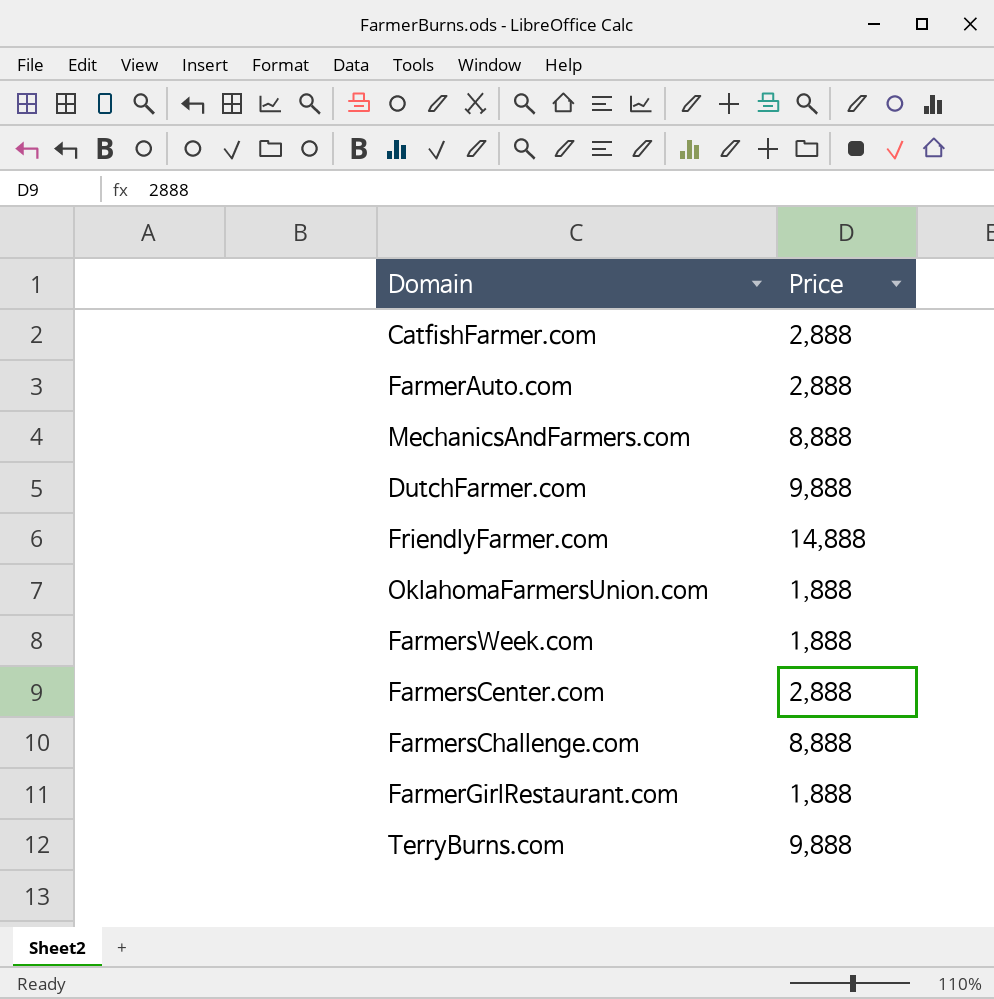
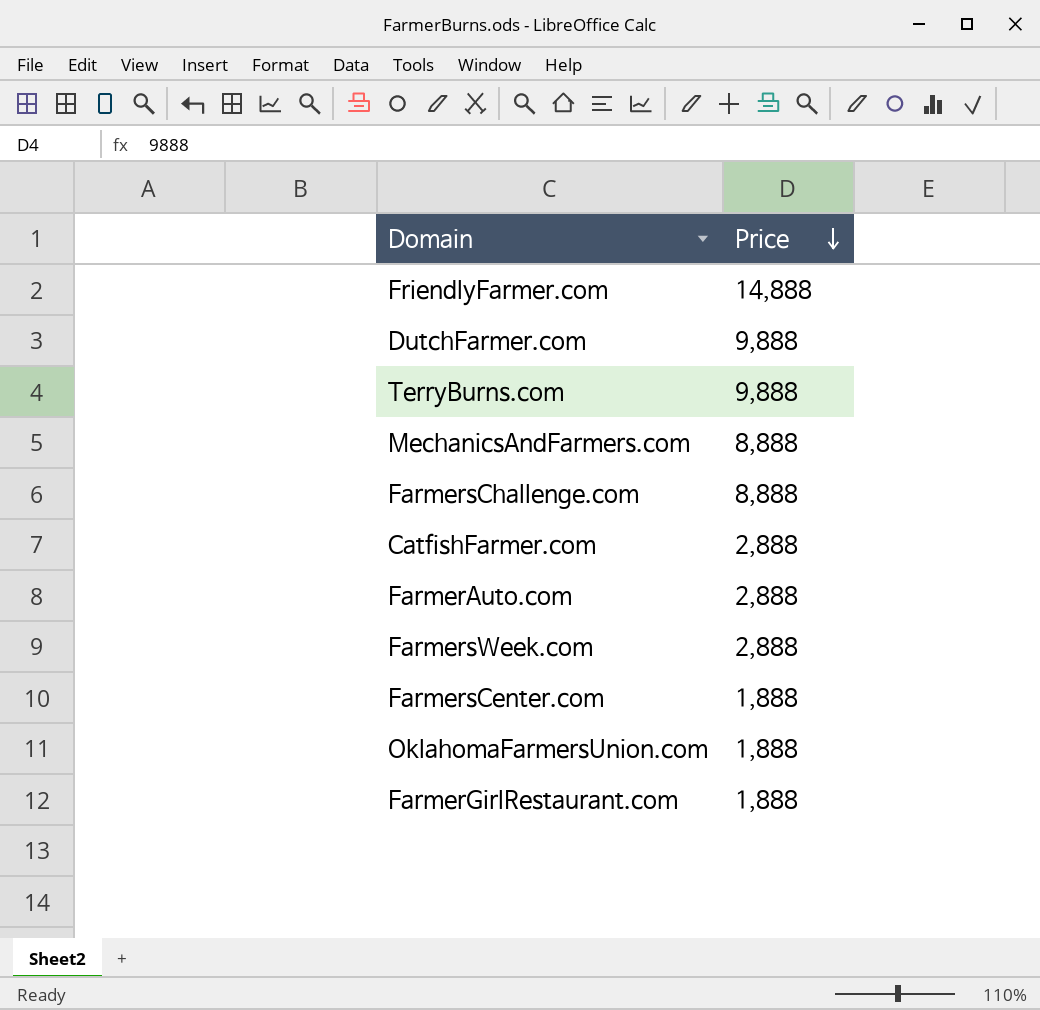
row order: none -> Price descending
FarmersWeek.com | Price: 1,888 -> 2,888
FarmersCenter.com | Price: 2,888 -> 1,888

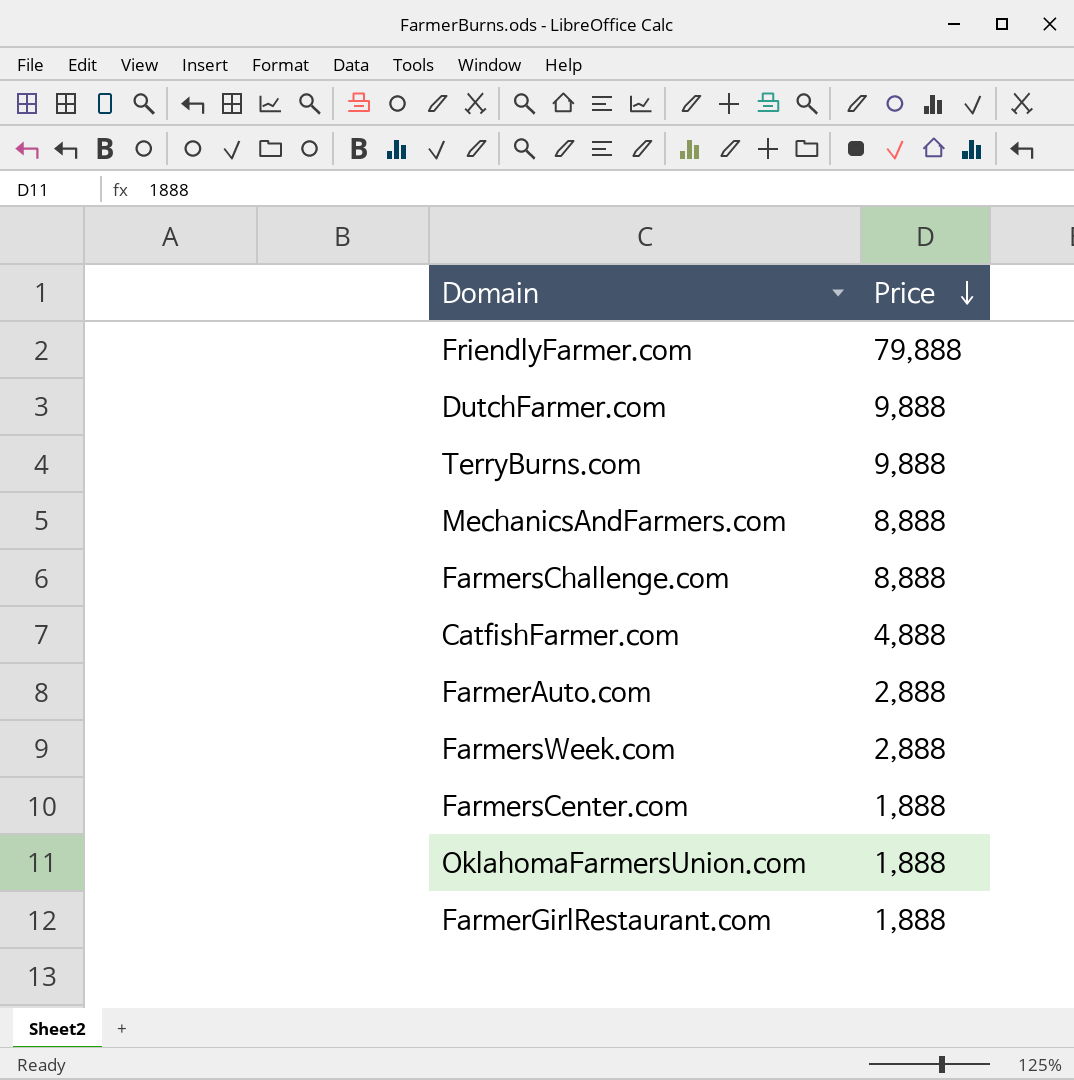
FriendlyFarmer.com | Price: 14,888 -> 79,888
CatfishFarmer.com | Price: 2,888 -> 4,888

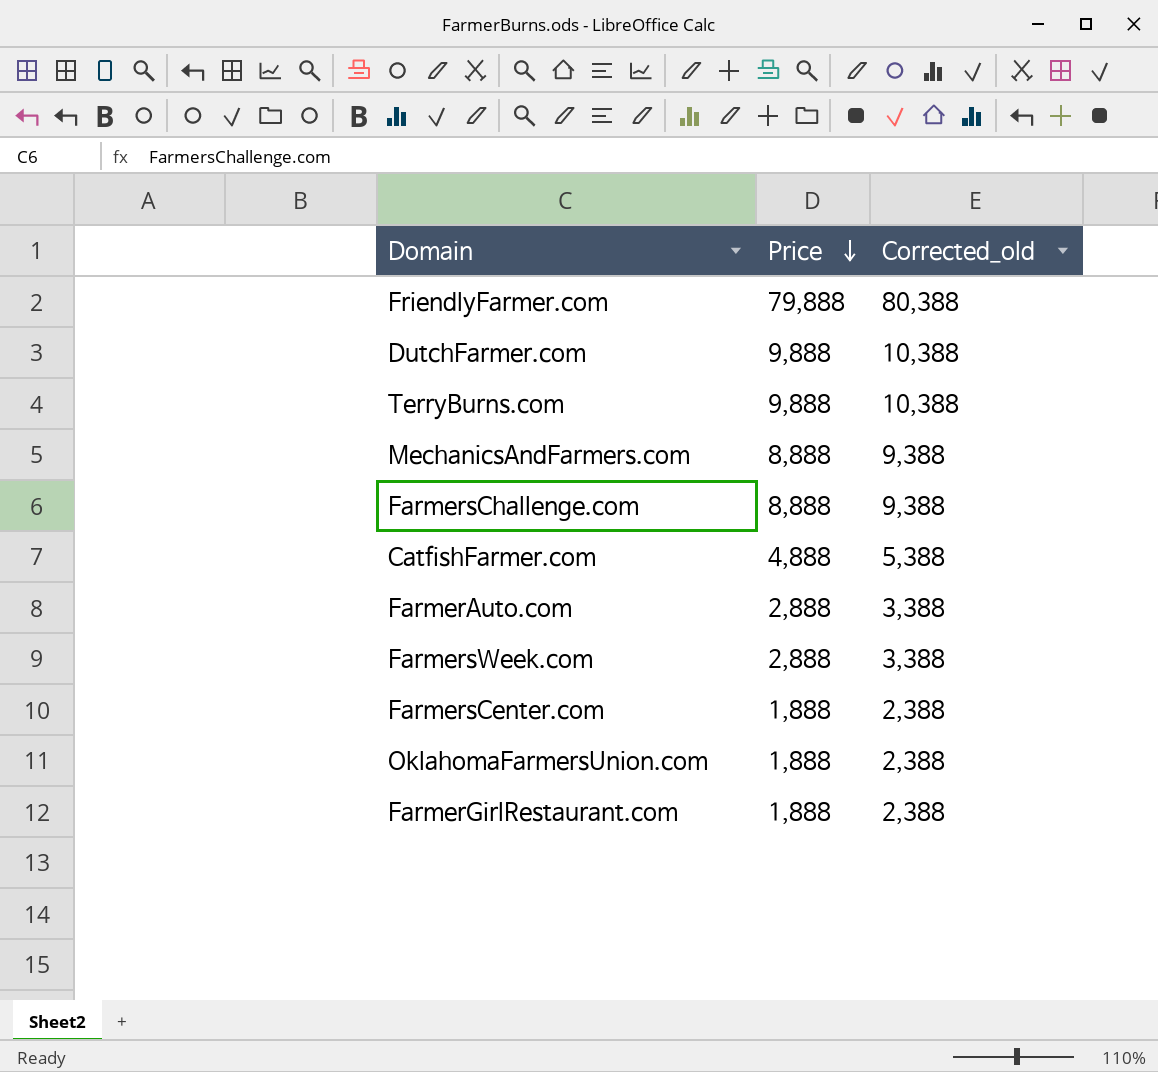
column Corrected_old | formula: none -> [Price] + 500

